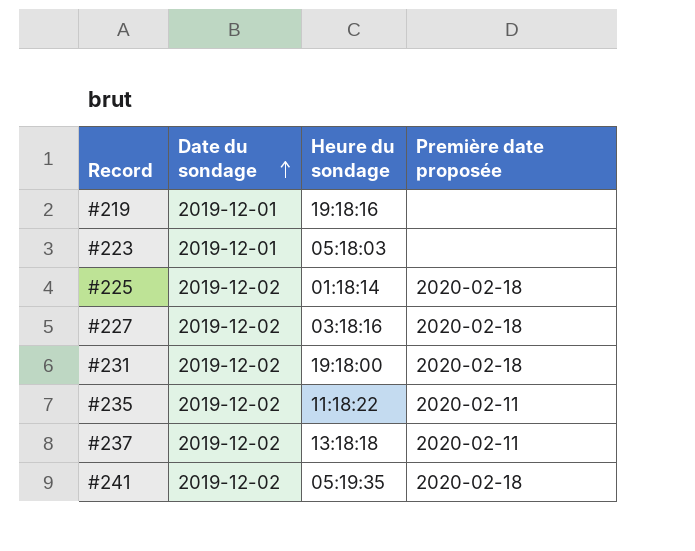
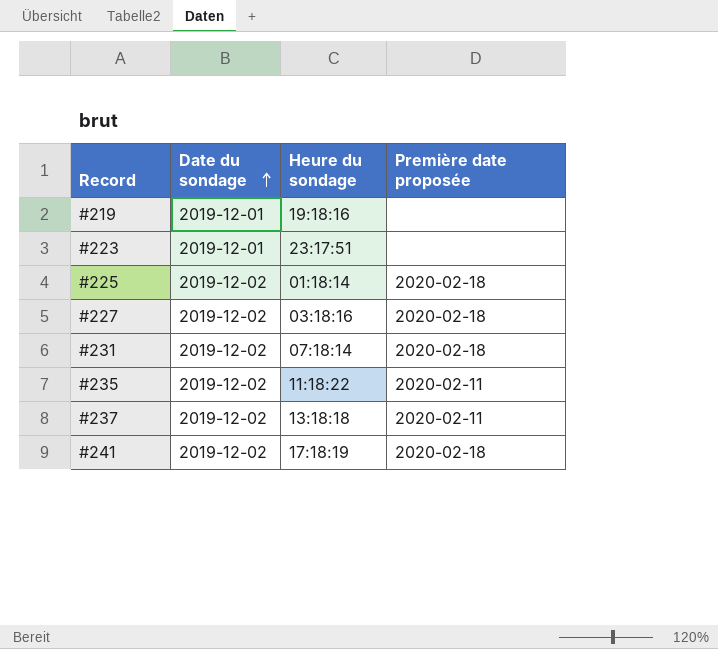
#223 | Heure du sondage: 05:18:03 -> 23:17:51
#231 | Heure du sondage: 19:18:00 -> 07:18:14
#241 | Heure du sondage: 05:19:35 -> 17:18:19

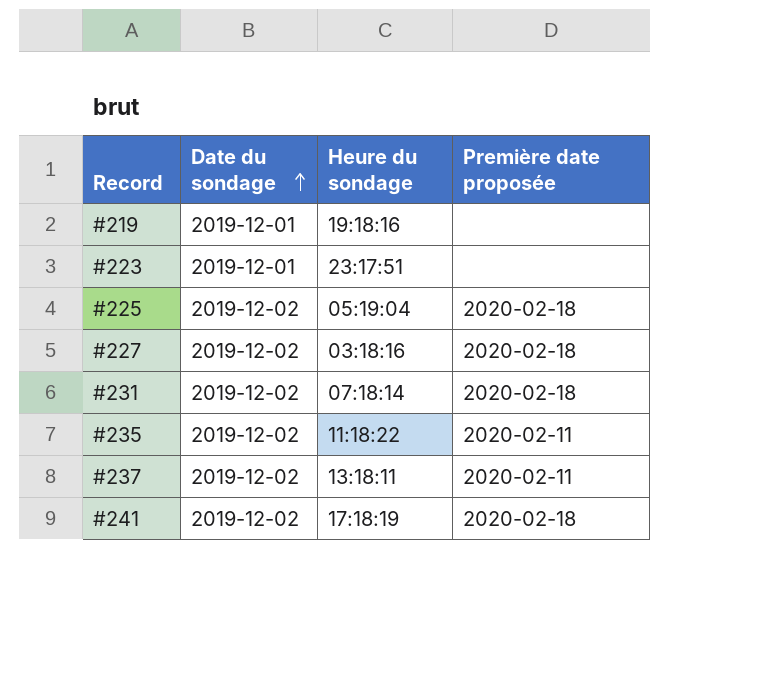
#225 | Heure du sondage: 01:18:14 -> 05:19:04
#237 | Heure du sondage: 13:18:18 -> 13:18:11

